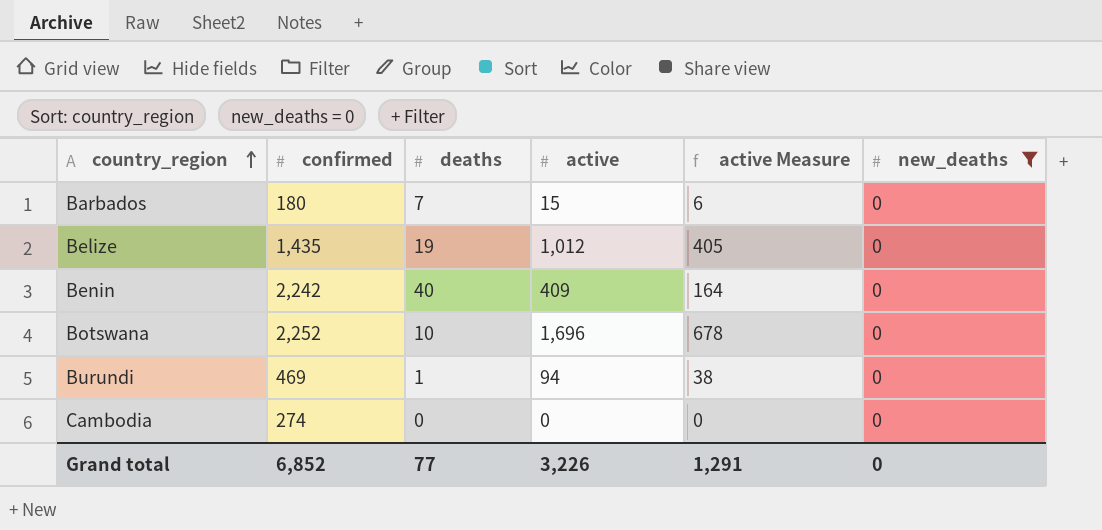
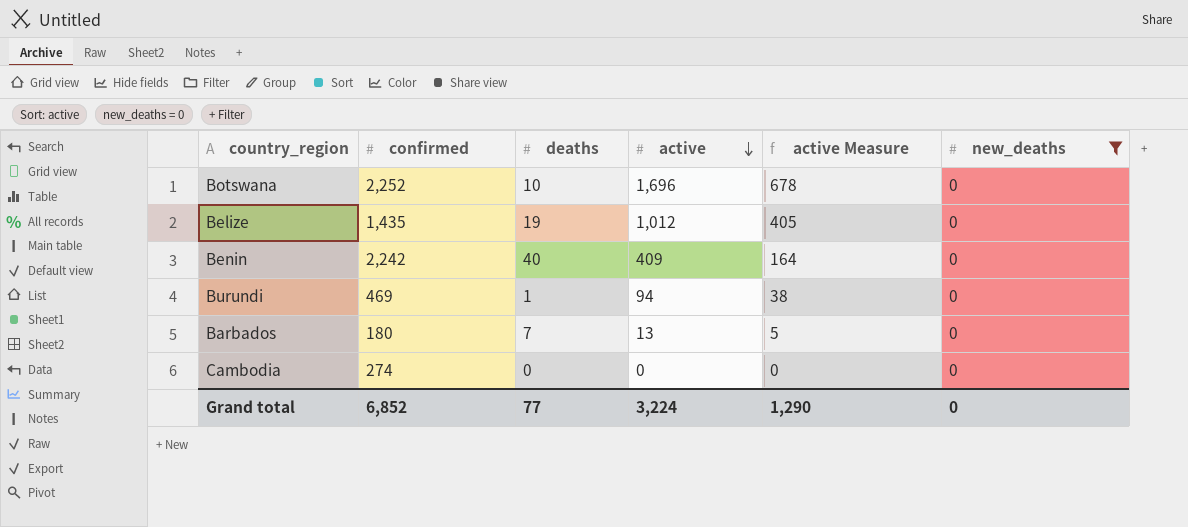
row order: country_region ascending -> active descending
Barbados | active: 15 -> 13
Barbados | active Measure: 6 -> 5
Grand total | active: 3,226 -> 3,224
Grand total | active Measure: 1,291 -> 1,290

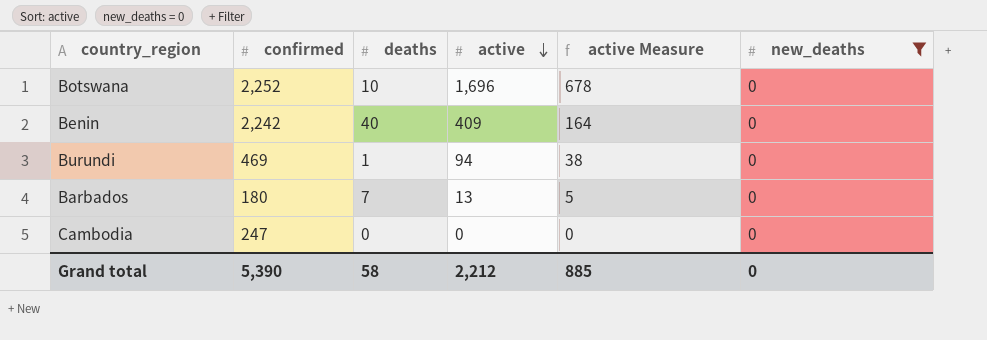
row Belize: 1,435 | 19 | 1,012 | 405 | 0 -> none
Cambodia | confirmed: 274 -> 247
Grand total | confirmed: 6,852 -> 5,390
Grand total | deaths: 77 -> 58
Grand total | active: 3,224 -> 2,212
Grand total | active Measure: 1,290 -> 885

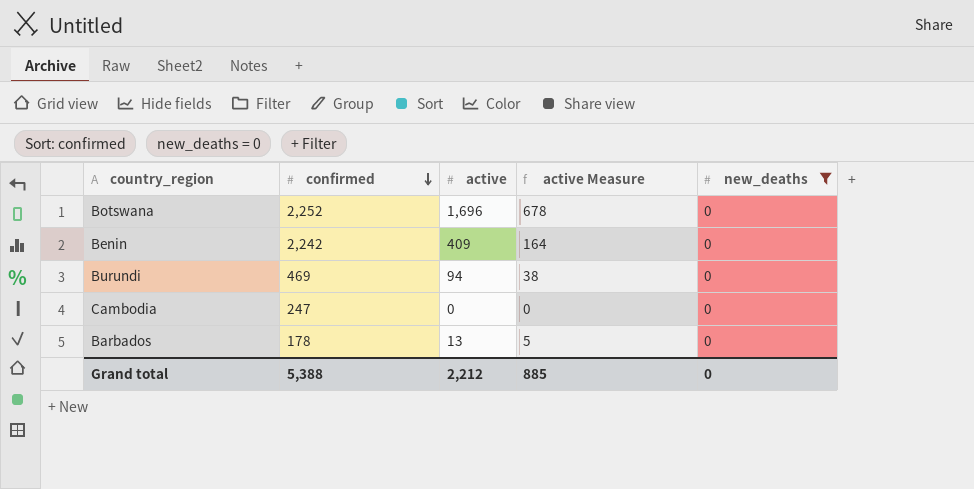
row order: active descending -> confirmed descending
column deaths | position: 3 -> none
Barbados | confirmed: 180 -> 178
Grand total | confirmed: 5,390 -> 5,388

